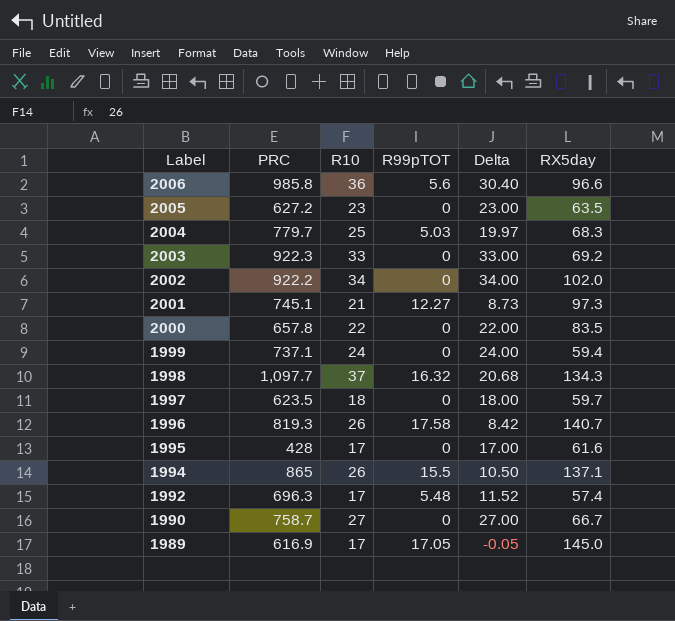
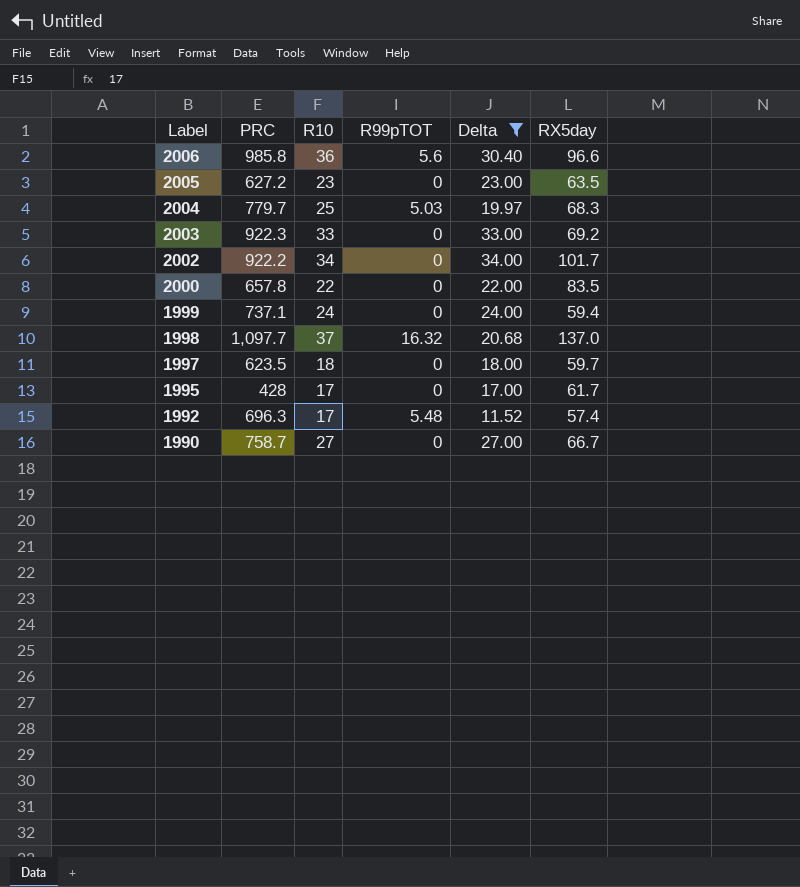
filter: none -> Delta >= 11.52
2002 | RX5day: 102.0 -> 101.7
1998 | RX5day: 134.3 -> 137.0
1995 | RX5day: 61.6 -> 61.7

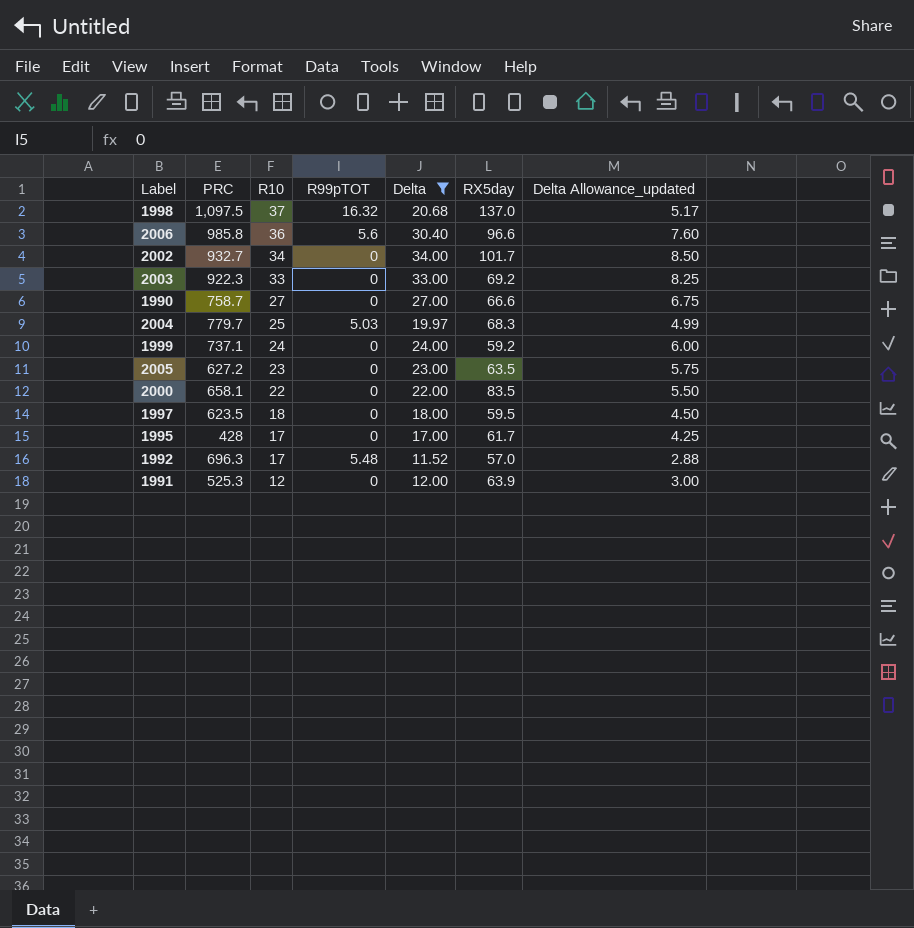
row order: Label descending -> R10 descending
column Delta Allowance_updated | formula: none -> [Delta] * 0.25
1998 | PRC: 1,097.7 -> 1,097.5
2002 | PRC: 922.2 -> 932.7
1990 | RX5day: 66.7 -> 66.6
1999 | RX5day: 59.4 -> 59.2
2000 | PRC: 657.8 -> 658.1
1997 | RX5day: 59.7 -> 59.5
1992 | RX5day: 57.4 -> 57.0
row 1991: none -> 525.3 | 12 | 0 | 12.00 | 63.9 | 3.00

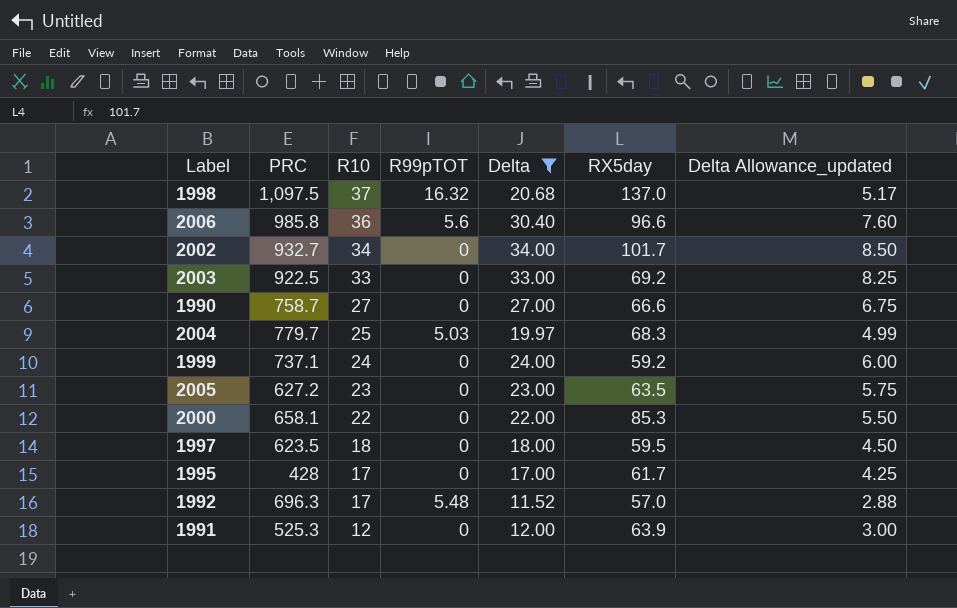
2003 | PRC: 922.3 -> 922.5
2000 | RX5day: 83.5 -> 85.3

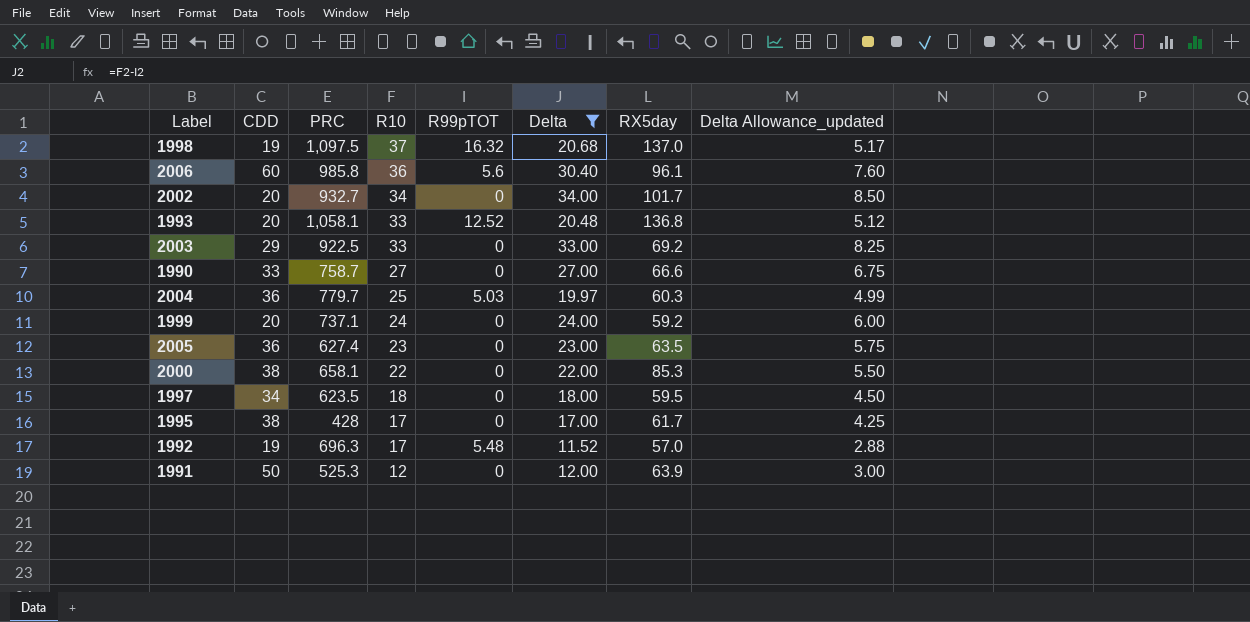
column CDD | position: none -> 2
2006 | RX5day: 96.6 -> 96.1
row 1993: none -> 20 | 1,058.1 | 33 | 12.52 | 20.48 | 136.8 | 5.12
2004 | RX5day: 68.3 -> 60.3
2005 | PRC: 627.2 -> 627.4

